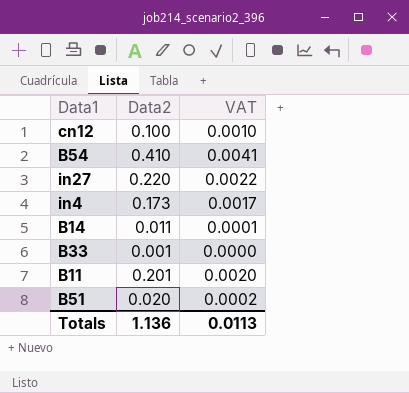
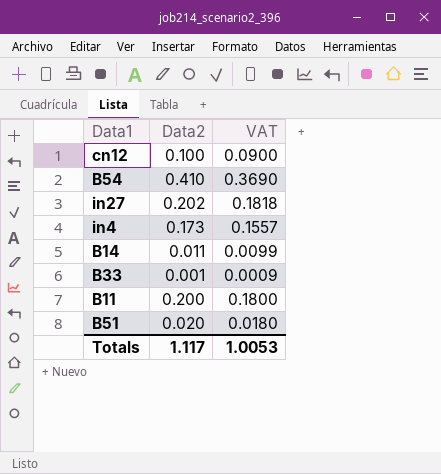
column VAT | formula: [Data2] * 0.01 -> [Data2] * 0.9
in27 | Data2: 0.220 -> 0.202
B11 | Data2: 0.201 -> 0.200
Totals | Data2: 1.136 -> 1.117
Totals | VAT: 0.0113 -> 1.0053

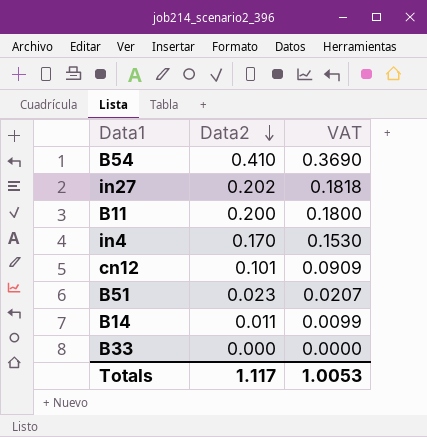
row order: none -> Data2 descending
in4 | Data2: 0.173 -> 0.170
in4 | VAT: 0.1557 -> 0.1530
cn12 | Data2: 0.100 -> 0.101
cn12 | VAT: 0.0900 -> 0.0909
B51 | Data2: 0.020 -> 0.023
B51 | VAT: 0.0180 -> 0.0207
B33 | Data2: 0.001 -> 0.000
B33 | VAT: 0.0009 -> 0.0000

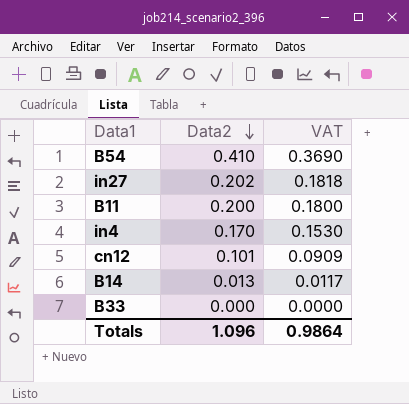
row B51: 0.023 | 0.0207 -> none
B14 | Data2: 0.011 -> 0.013
B14 | VAT: 0.0099 -> 0.0117
Totals | Data2: 1.117 -> 1.096
Totals | VAT: 1.0053 -> 0.9864

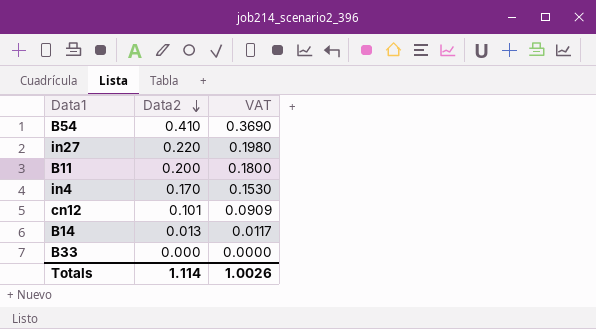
in27 | Data2: 0.202 -> 0.220
in27 | VAT: 0.1818 -> 0.1980
Totals | Data2: 1.096 -> 1.114
Totals | VAT: 0.9864 -> 1.0026

